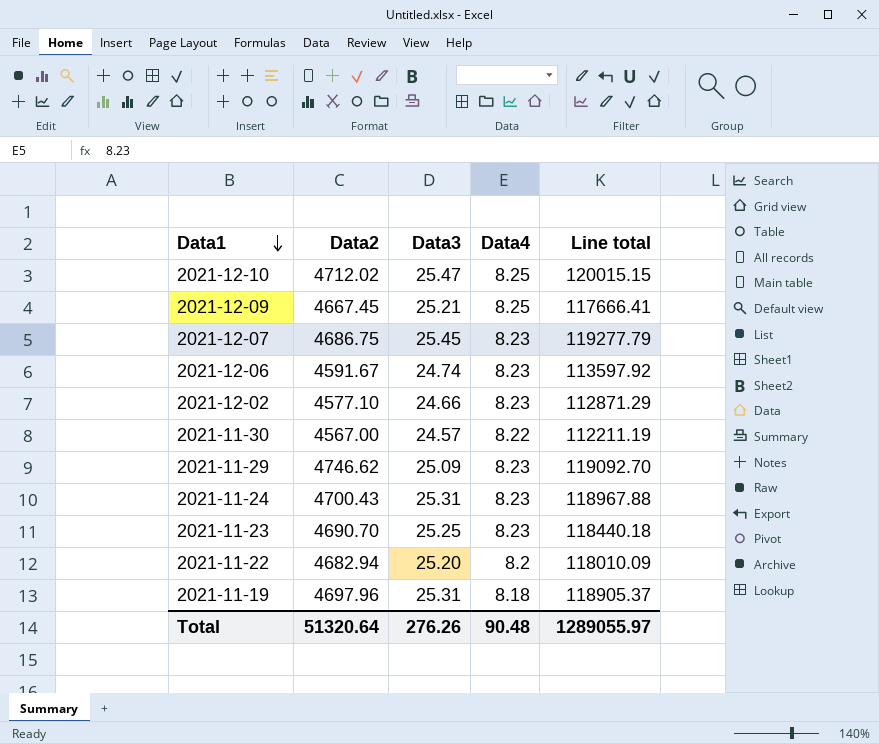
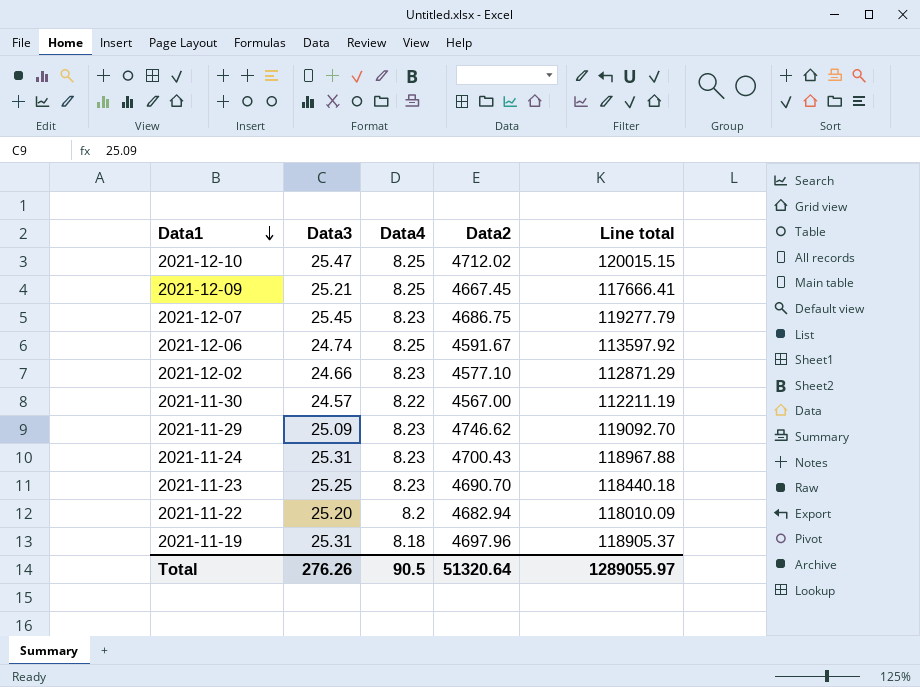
column Data2 | position: 2 -> 4
2021-12-06 | Data4: 8.23 -> 8.25
Total | Data4: 90.48 -> 90.5

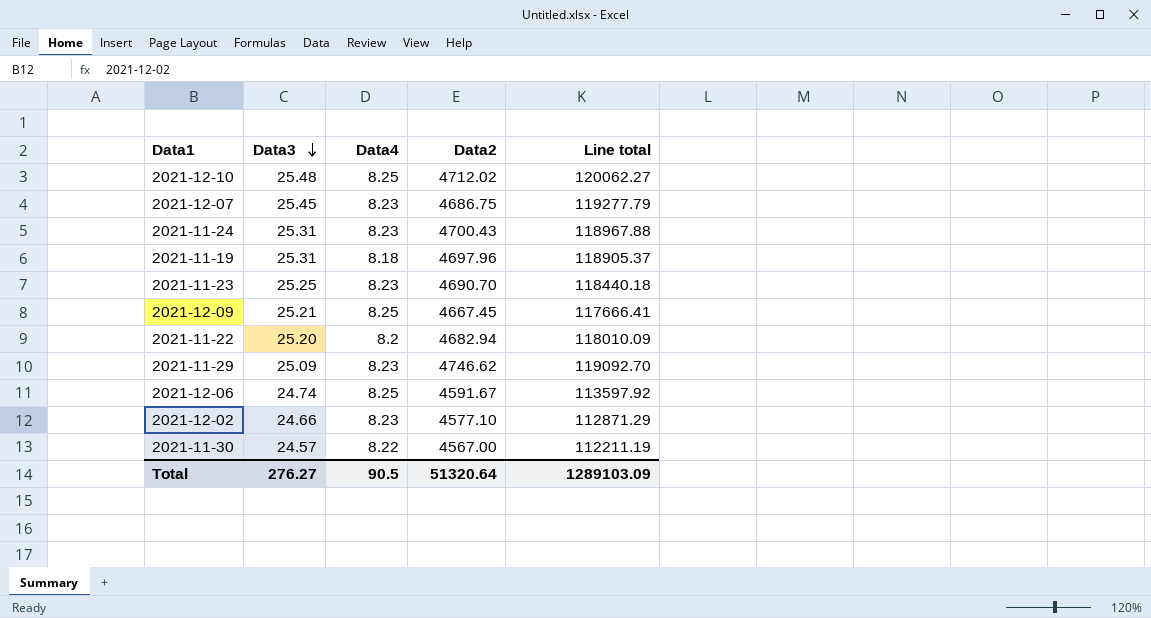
row order: Data1 descending -> Data3 descending
2021-12-10 | Data3: 25.47 -> 25.48
2021-12-10 | Line total: 120015.15 -> 120062.27
Total | Data3: 276.26 -> 276.27
Total | Line total: 1289055.97 -> 1289103.09

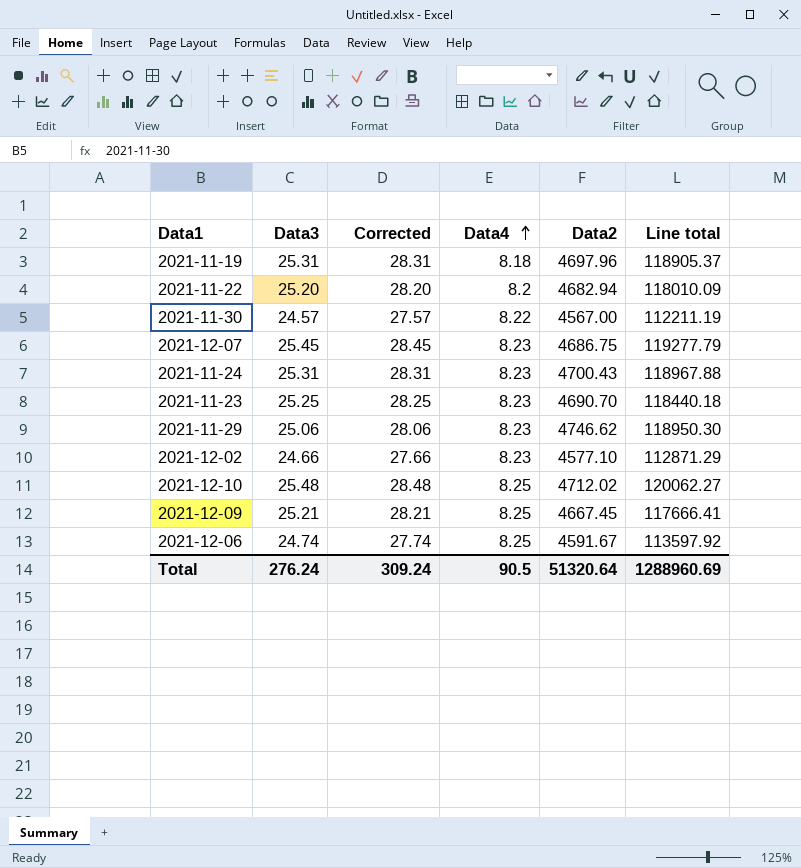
row order: Data3 descending -> Data4 ascending
column Corrected | formula: none -> [Data3] + 3
2021-11-29 | Data3: 25.09 -> 25.06
2021-11-29 | Line total: 119092.70 -> 118950.30
Total | Data3: 276.27 -> 276.24
Total | Line total: 1289103.09 -> 1288960.69

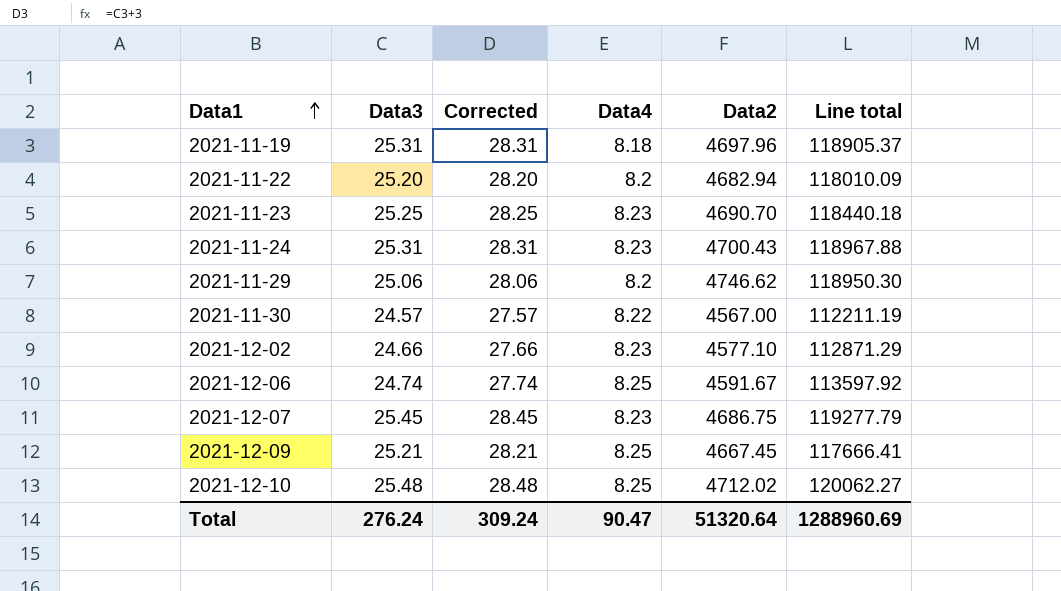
row order: Data4 ascending -> Data1 ascending
2021-11-29 | Data4: 8.23 -> 8.2
Total | Data4: 90.5 -> 90.47

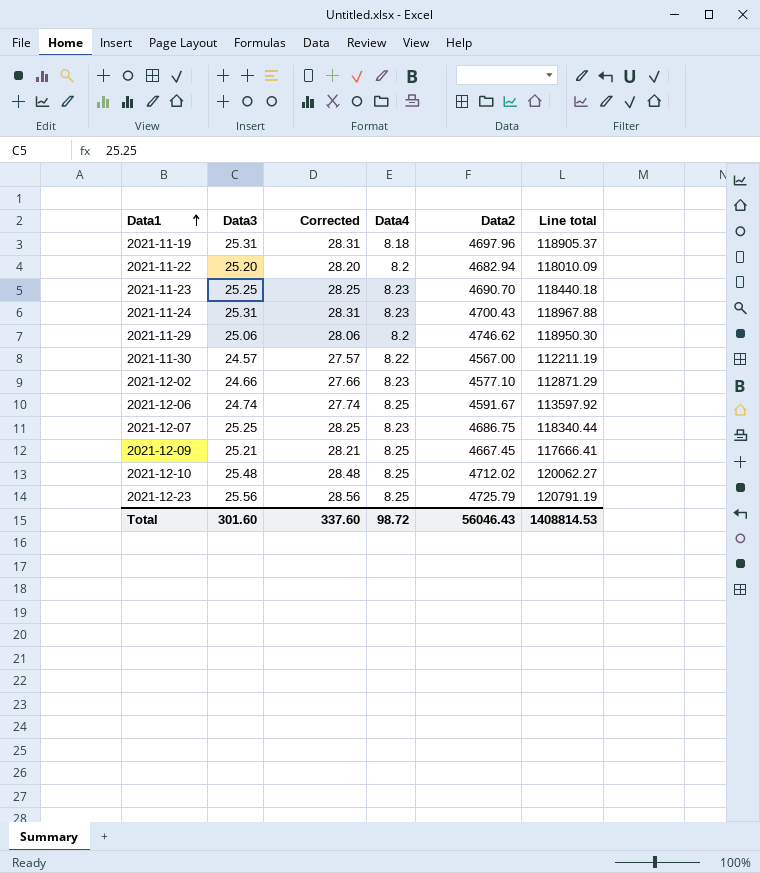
2021-12-07 | Data3: 25.45 -> 25.25
2021-12-07 | Corrected: 28.45 -> 28.25
2021-12-07 | Line total: 119277.79 -> 118340.44
row 2021-12-23: none -> 25.56 | 28.56 | 8.25 | 4725.79 | 120791.19
Total | Data3: 276.24 -> 301.60
Total | Corrected: 309.24 -> 337.60
Total | Data4: 90.47 -> 98.72
Total | Data2: 51320.64 -> 56046.43
Total | Line total: 1288960.69 -> 1408814.53

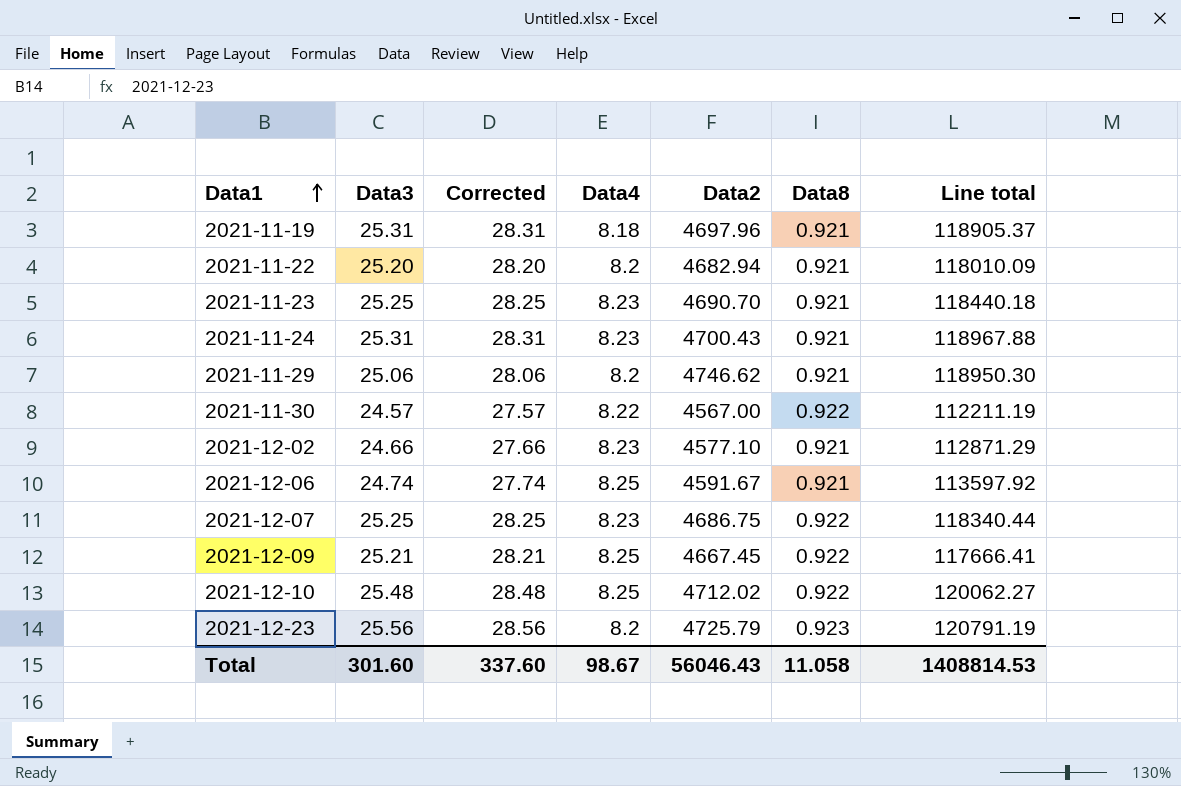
column Data8 | position: none -> 6
2021-12-23 | Data4: 8.25 -> 8.2
Total | Data4: 98.72 -> 98.67

